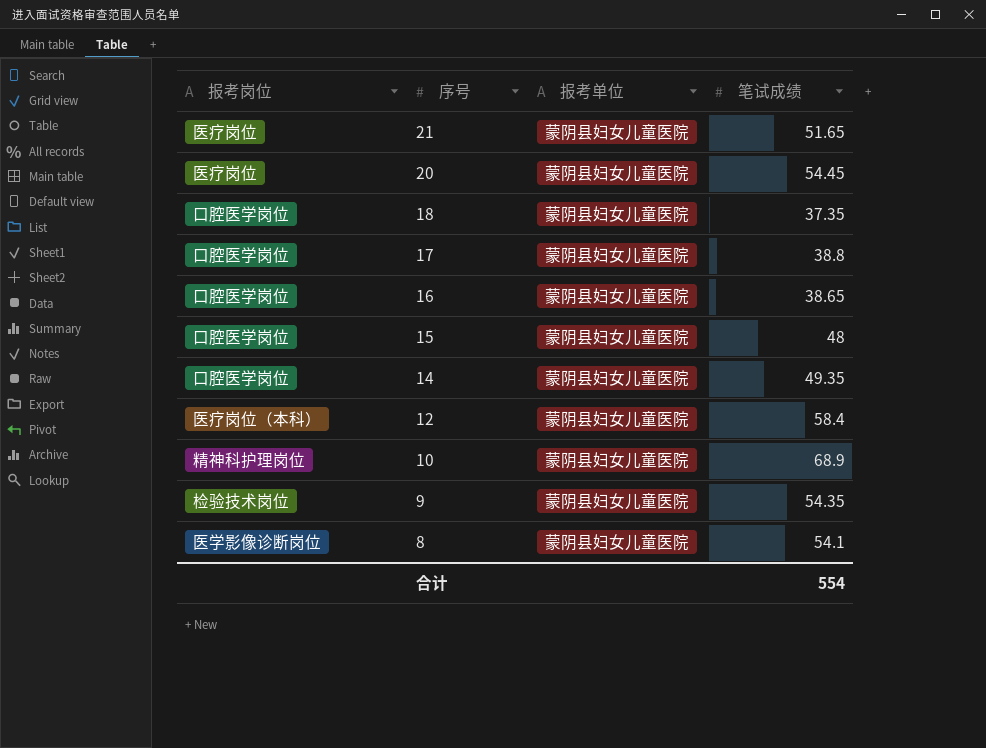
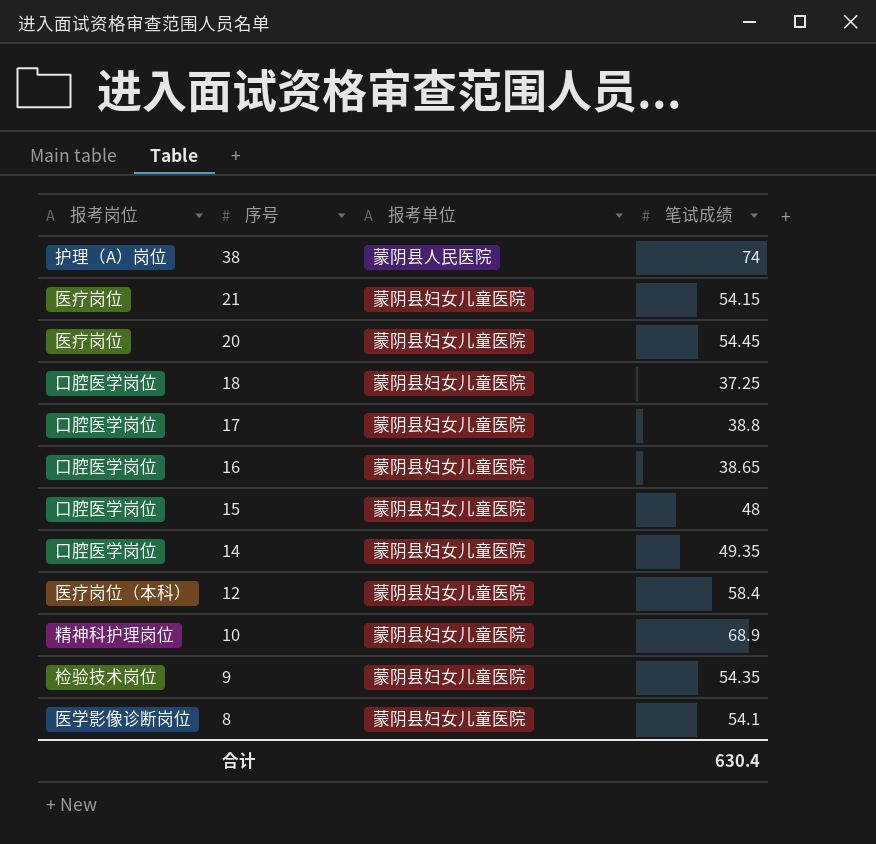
row 38: none -> 护理（A）岗位 | 蒙阴县人民医院 | 74
21 | 笔试成绩: 51.65 -> 54.15
18 | 笔试成绩: 37.35 -> 37.25
合计 | 笔试成绩: 554 -> 630.4

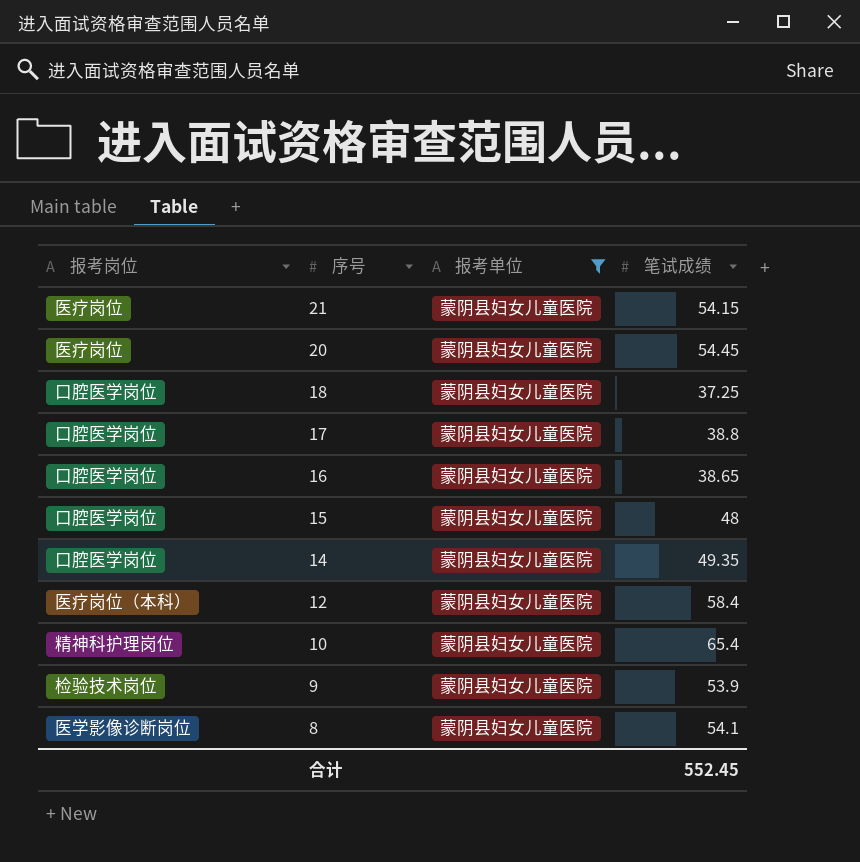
filter: none -> 报考单位 = 蒙阴县妇女儿童医院
10 | 笔试成绩: 68.9 -> 65.4
9 | 笔试成绩: 54.35 -> 53.9
合计 | 笔试成绩: 630.4 -> 552.45

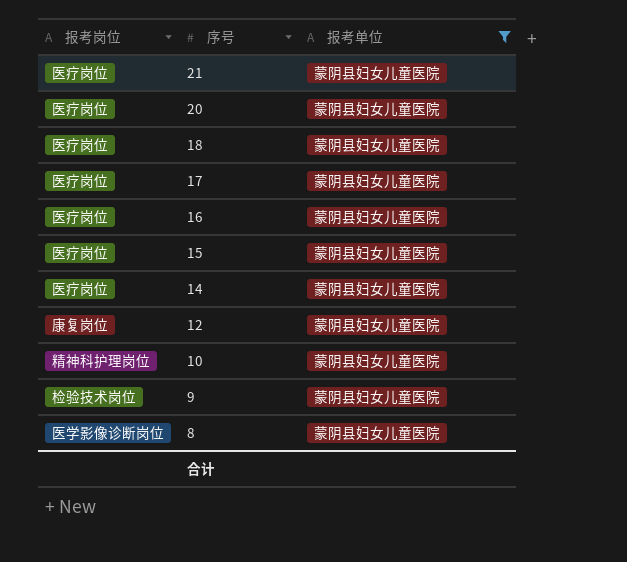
column 笔试成绩 | position: 4 -> none
18 | 报考岗位: 口腔医学岗位 -> 医疗岗位
17 | 报考岗位: 口腔医学岗位 -> 医疗岗位
16 | 报考岗位: 口腔医学岗位 -> 医疗岗位
15 | 报考岗位: 口腔医学岗位 -> 医疗岗位
14 | 报考岗位: 口腔医学岗位 -> 医疗岗位
12 | 报考岗位: 医疗岗位（本科） -> 康复岗位

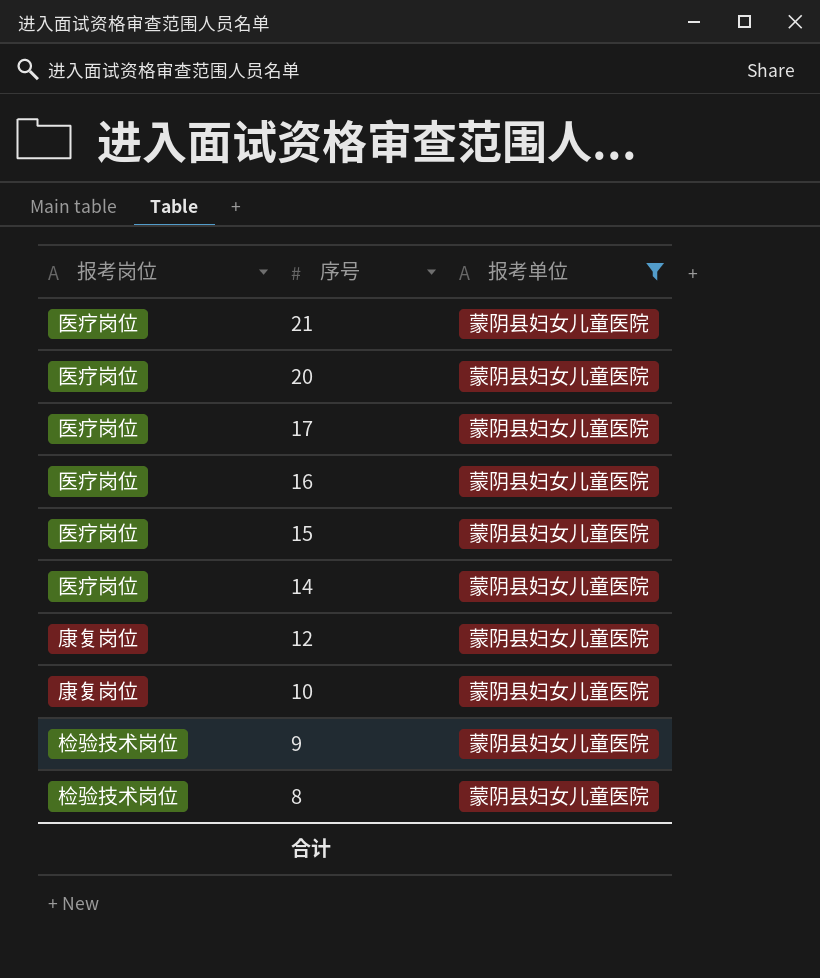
row 18: 医疗岗位 | 蒙阴县妇女儿童医院 -> none
10 | 报考岗位: 精神科护理岗位 -> 康复岗位
8 | 报考岗位: 医学影像诊断岗位 -> 检验技术岗位

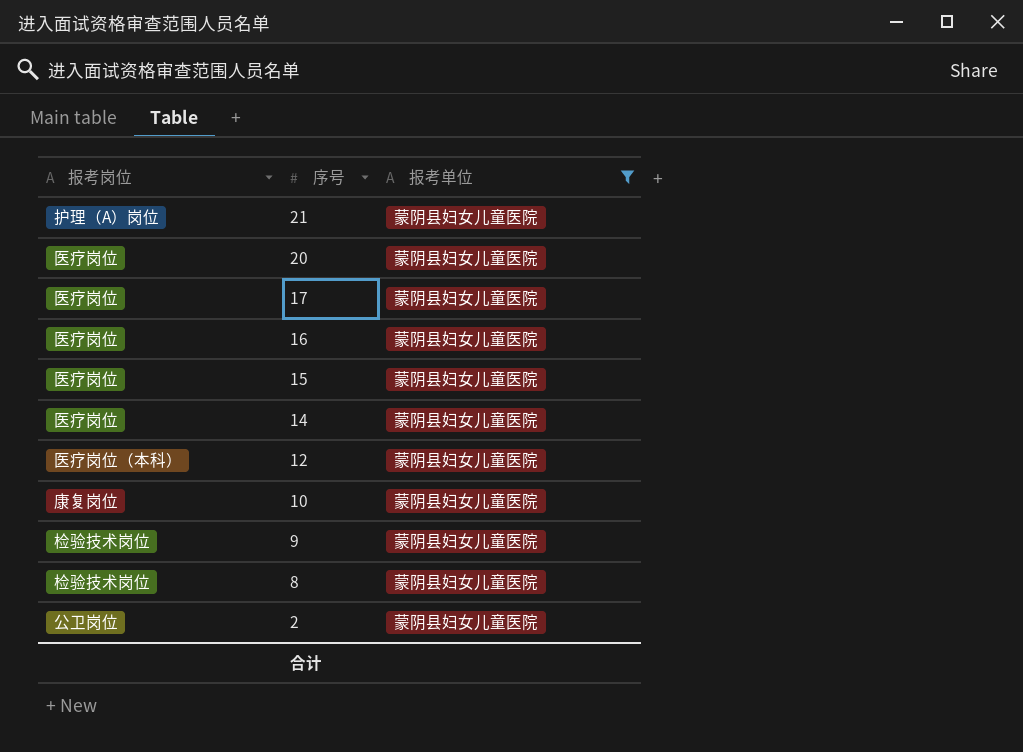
21 | 报考岗位: 医疗岗位 -> 护理（A）岗位
12 | 报考岗位: 康复岗位 -> 医疗岗位（本科）
row 2: none -> 公卫岗位 | 蒙阴县妇女儿童医院

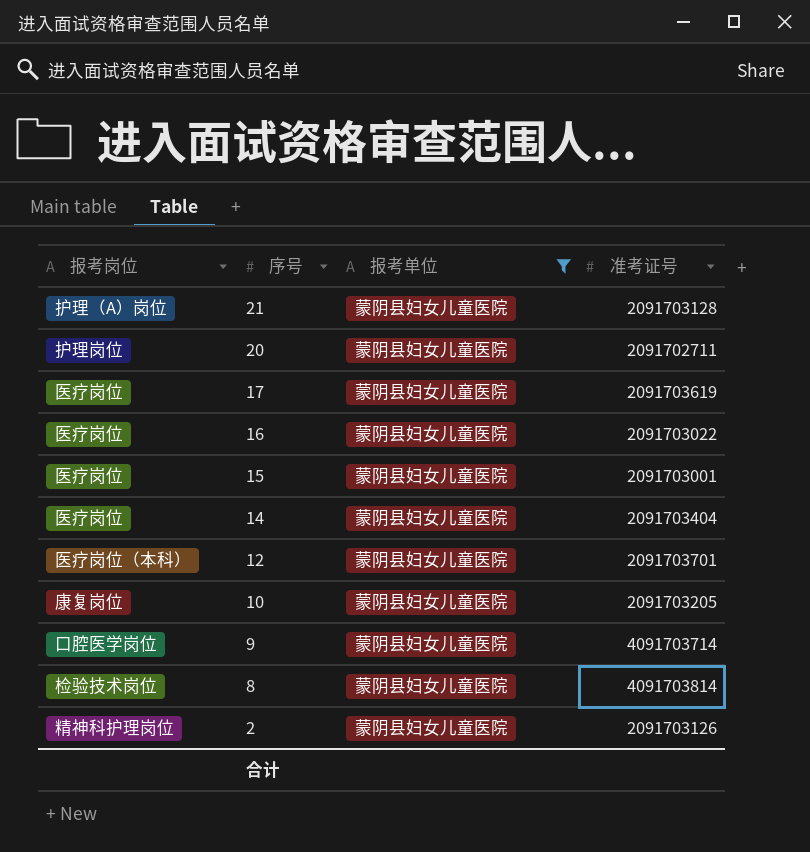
column 准考证号 | position: none -> 4
20 | 报考岗位: 医疗岗位 -> 护理岗位
9 | 报考岗位: 检验技术岗位 -> 口腔医学岗位
2 | 报考岗位: 公卫岗位 -> 精神科护理岗位

